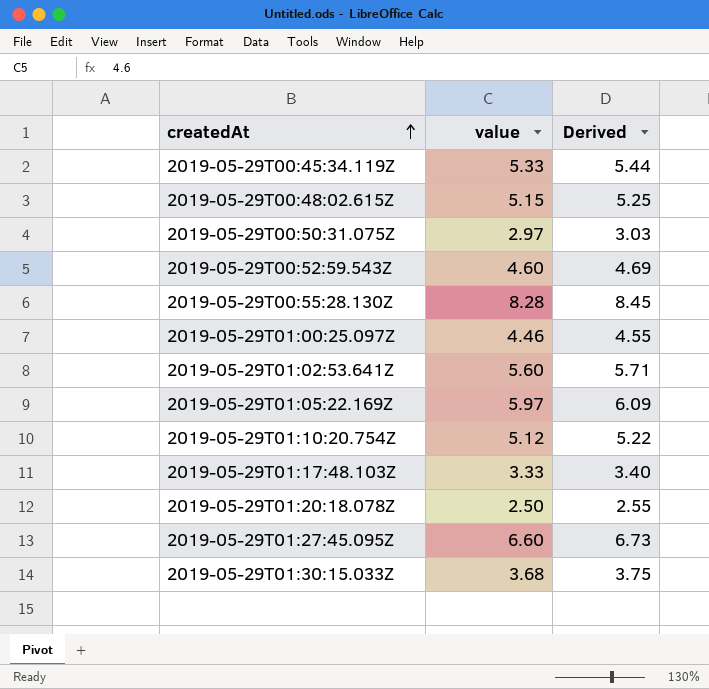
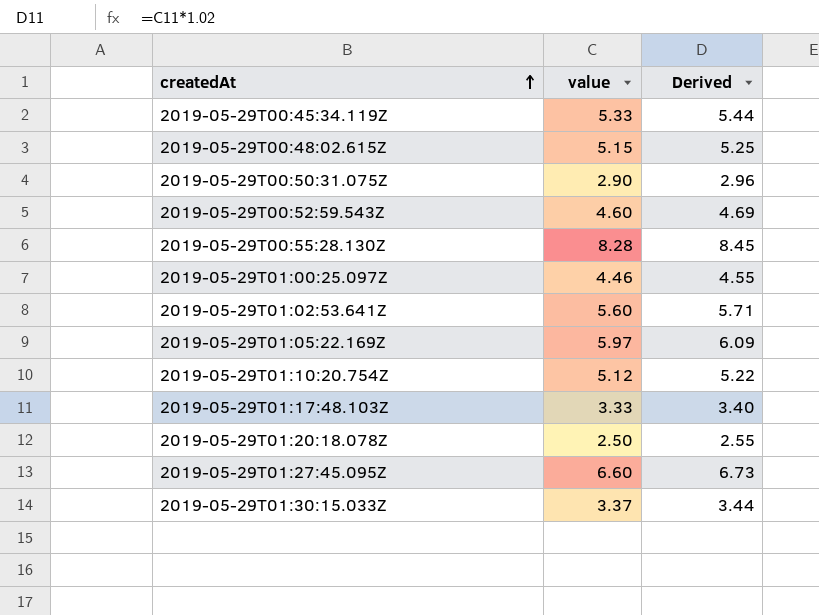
2019-05-29T00:50:31.075Z | value: 2.97 -> 2.90
2019-05-29T00:50:31.075Z | Derived: 3.03 -> 2.96
2019-05-29T01:30:15.033Z | value: 3.68 -> 3.37
2019-05-29T01:30:15.033Z | Derived: 3.75 -> 3.44

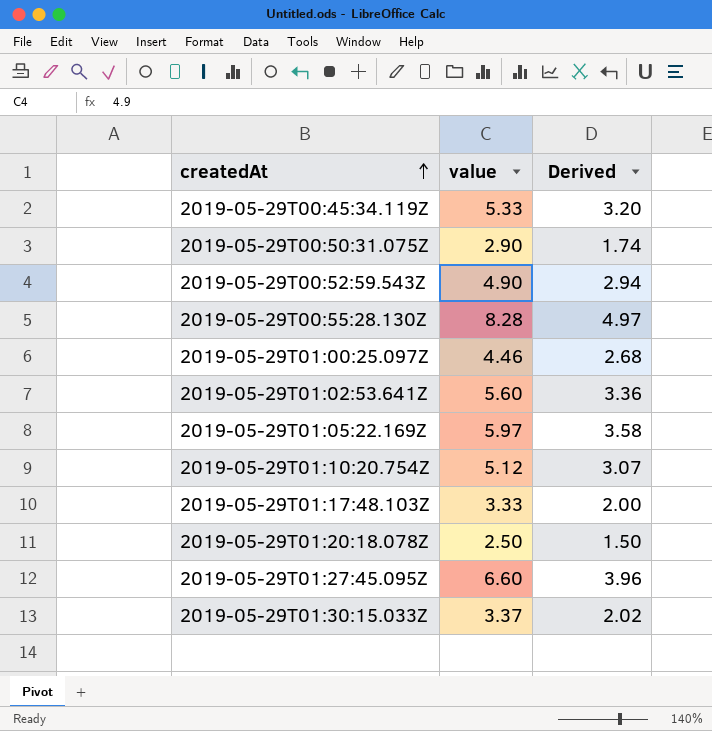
column Derived | formula: [value] * 1.02 -> [value] * 0.6
row 2019-05-29T00:48:02.615Z: 5.15 | 5.25 -> none
2019-05-29T00:52:59.543Z | value: 4.60 -> 4.90

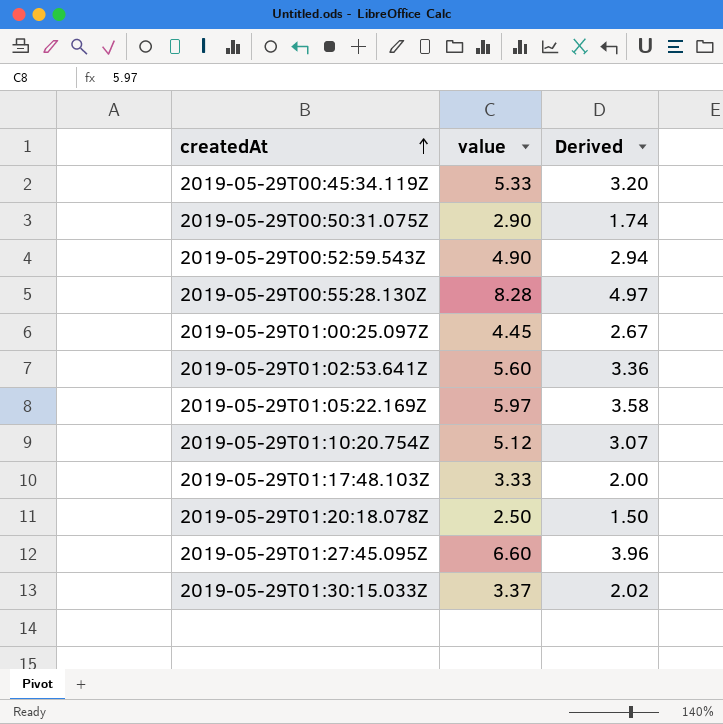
2019-05-29T01:00:25.097Z | value: 4.46 -> 4.45
2019-05-29T01:00:25.097Z | Derived: 2.68 -> 2.67

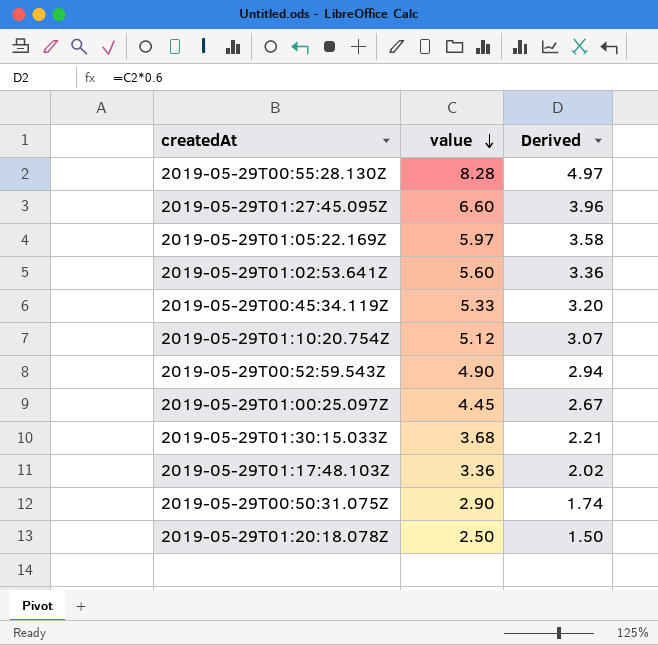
row order: createdAt ascending -> value descending
2019-05-29T01:30:15.033Z | value: 3.37 -> 3.68
2019-05-29T01:30:15.033Z | Derived: 2.02 -> 2.21
2019-05-29T01:17:48.103Z | value: 3.33 -> 3.36
2019-05-29T01:17:48.103Z | Derived: 2.00 -> 2.02

